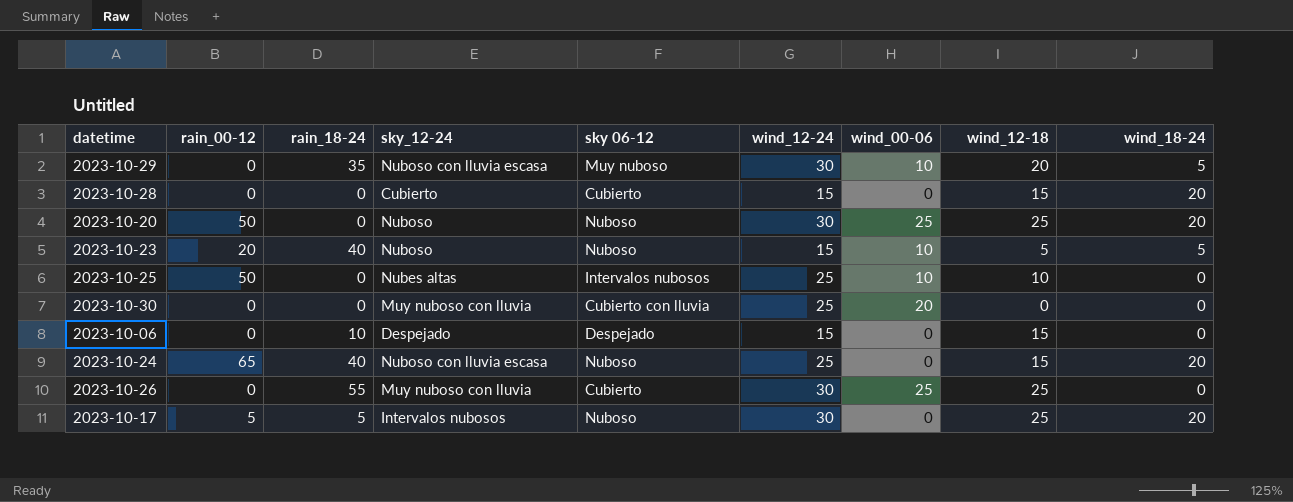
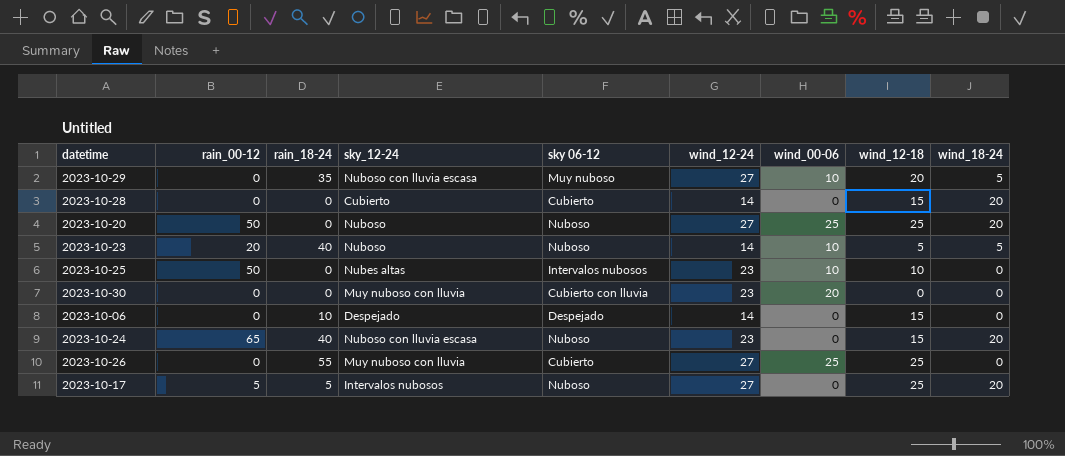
2023-10-29 | wind_12-24: 30 -> 27
2023-10-28 | wind_12-24: 15 -> 14
2023-10-20 | wind_12-24: 30 -> 27
2023-10-23 | wind_12-24: 15 -> 14
2023-10-25 | wind_12-24: 25 -> 23
2023-10-30 | wind_12-24: 25 -> 23
2023-10-06 | wind_12-24: 15 -> 14
2023-10-24 | wind_12-24: 25 -> 23
2023-10-26 | wind_12-24: 30 -> 27
2023-10-17 | wind_12-24: 30 -> 27

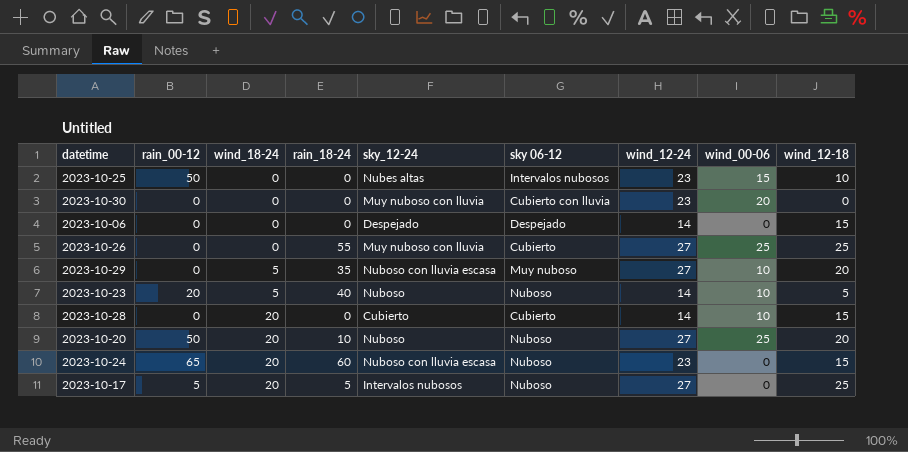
row order: none -> wind_18-24 ascending
column wind_18-24 | position: 9 -> 3
2023-10-25 | wind_00-06: 10 -> 15
2023-10-06 | rain_18-24: 10 -> 0
2023-10-28 | wind_00-06: 0 -> 10
2023-10-20 | rain_18-24: 0 -> 10
2023-10-20 | wind_12-18: 25 -> 20
2023-10-24 | rain_18-24: 40 -> 60

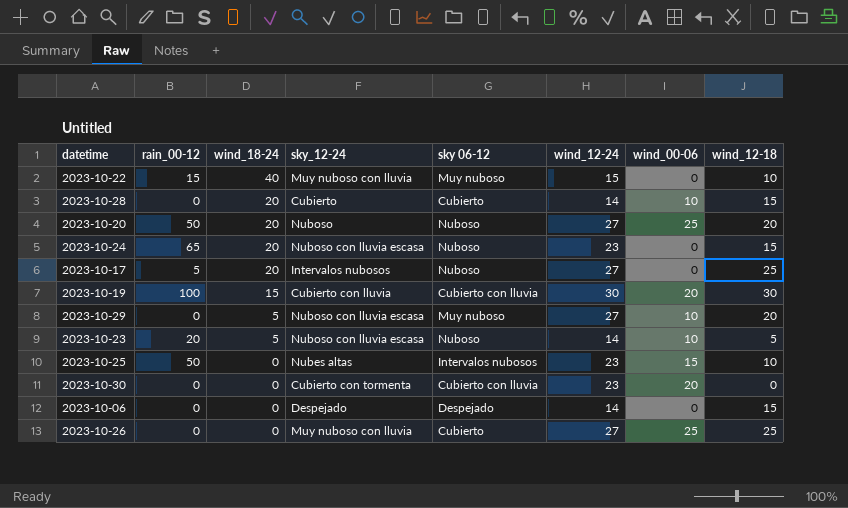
row order: wind_18-24 ascending -> wind_18-24 descending
column rain_18-24 | position: 4 -> none
row 2023-10-22: none -> 15 | 40 | Muy nuboso con lluvia | Muy nuboso | 15 | 0 | 10
row 2023-10-19: none -> 100 | 15 | Cubierto con lluvia | Cubierto con lluvia | 30 | 20 | 30
2023-10-23 | sky_12-24: Nuboso -> Nuboso con lluvia escasa
2023-10-30 | sky_12-24: Muy nuboso con lluvia -> Cubierto con tormenta

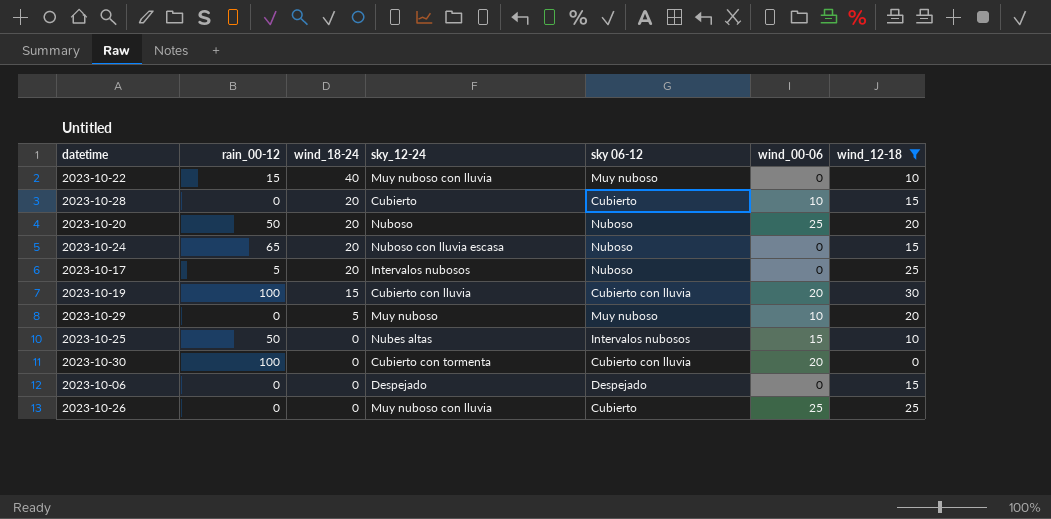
filter: none -> wind_12-18 != 5
column wind_12-24 | position: 6 -> none
2023-10-29 | sky_12-24: Nuboso con lluvia escasa -> Muy nuboso
2023-10-30 | rain_00-12: 0 -> 100

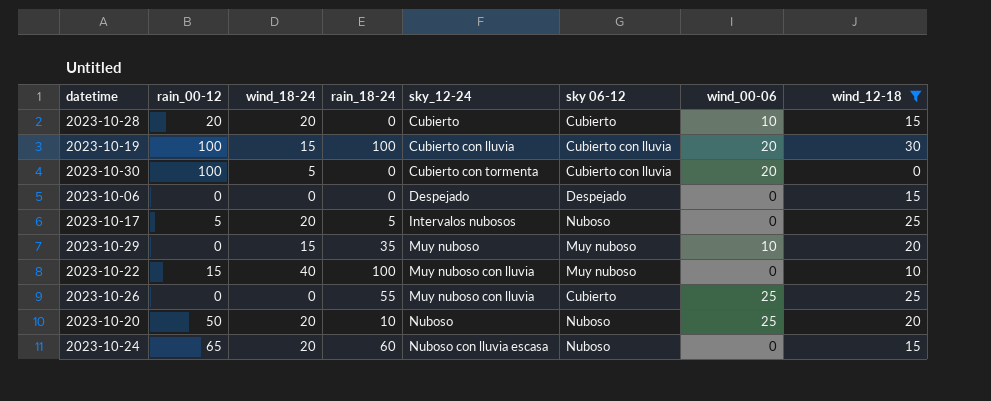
row order: wind_18-24 descending -> sky_12-24 ascending
column rain_18-24 | position: none -> 4
row 2023-10-25: 50 | 0 | Nubes altas | Intervalos nubosos | 15 | 10 -> none
2023-10-28 | rain_00-12: 0 -> 20
2023-10-30 | wind_18-24: 0 -> 5
2023-10-29 | wind_18-24: 5 -> 15

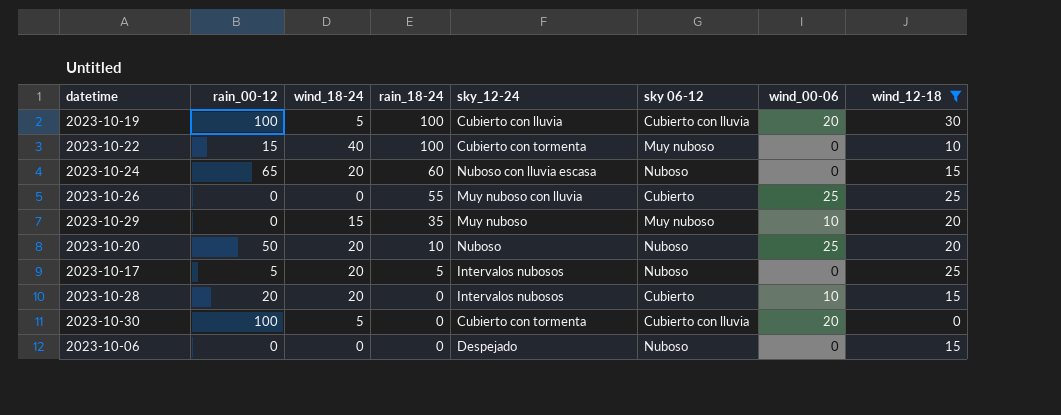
row order: sky_12-24 ascending -> rain_18-24 descending
2023-10-19 | wind_18-24: 15 -> 5
2023-10-22 | sky_12-24: Muy nuboso con lluvia -> Cubierto con tormenta
2023-10-28 | sky_12-24: Cubierto -> Intervalos nubosos
2023-10-06 | sky 06-12: Despejado -> Nuboso

